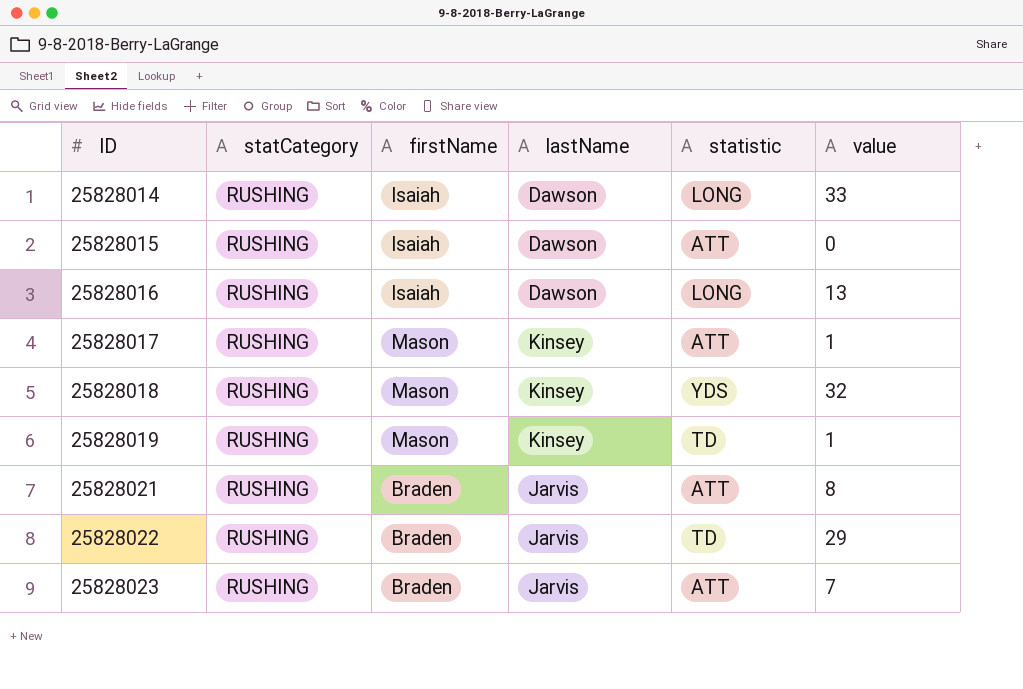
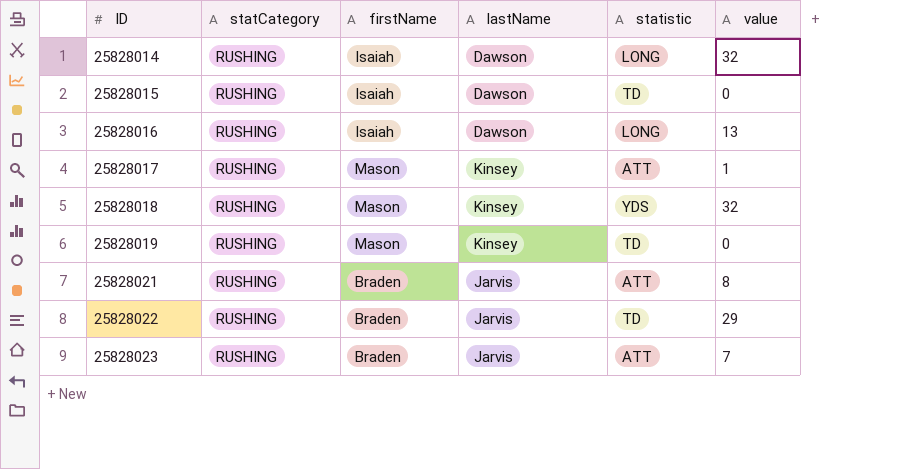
25828014 | value: 33 -> 32
25828015 | statistic: ATT -> TD
25828019 | value: 1 -> 0

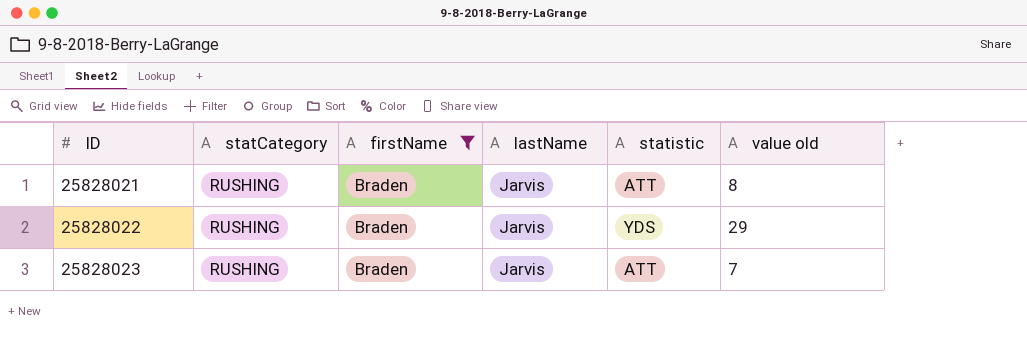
filter: none -> firstName = Braden
column name: value -> value old
25828022 | statistic: TD -> YDS

